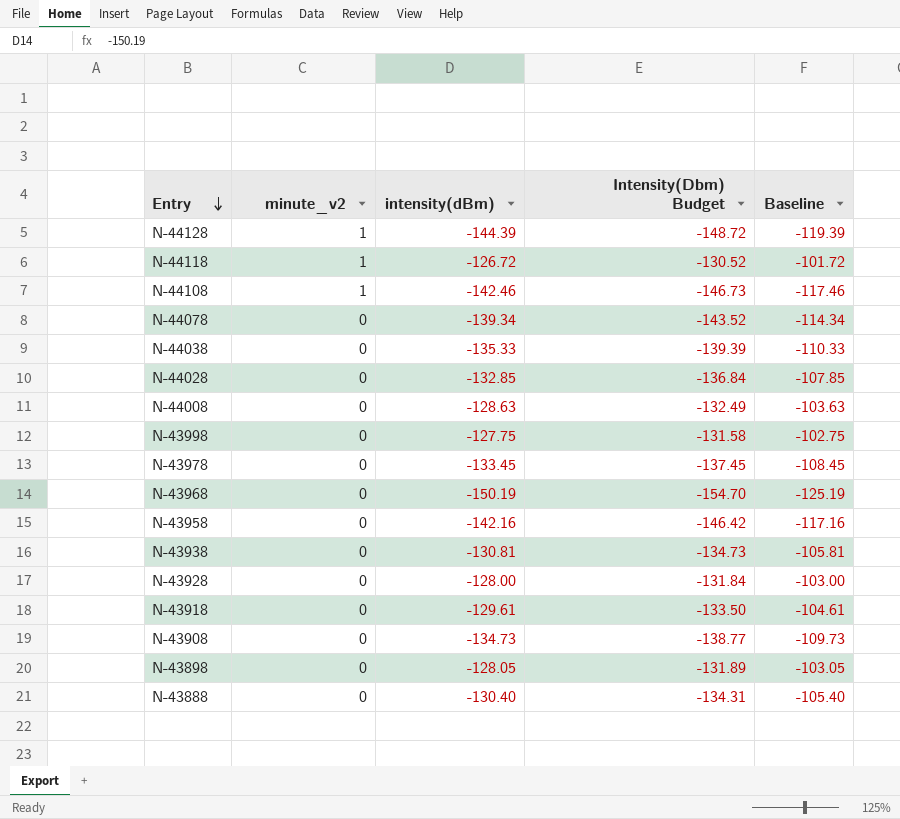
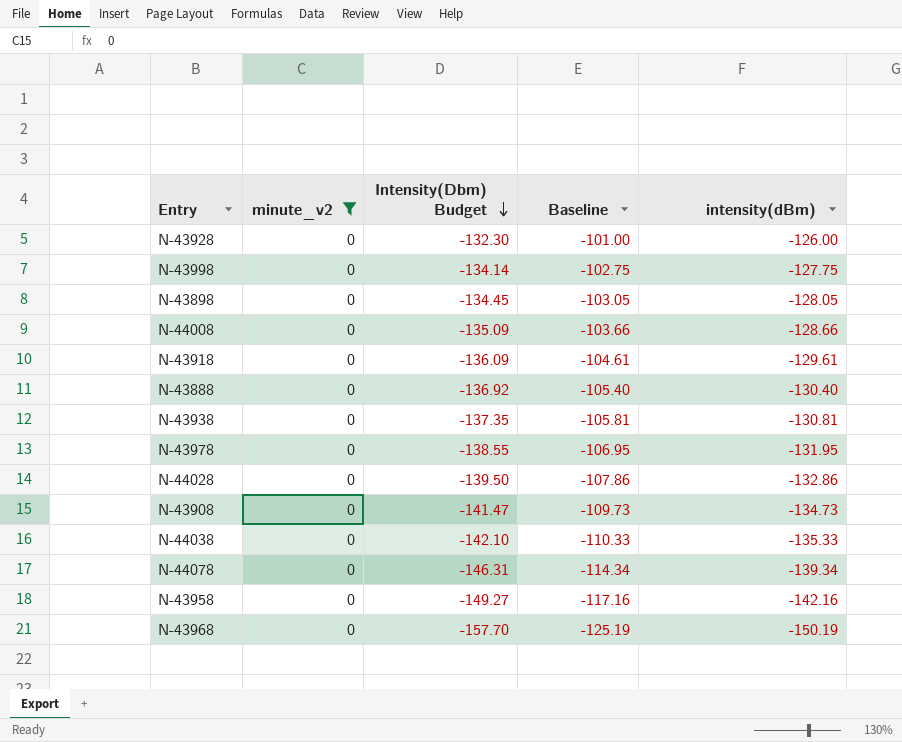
filter: none -> minute_v2 = 0
row order: Entry descending -> Intensity(Dbm) Budget descending
column Intensity(Dbm) Budget | formula: [intensity(dBm)] * 1.03 -> [intensity(dBm)] * 1.05
column intensity(dBm) | position: 3 -> 5
N-43928 | Baseline: -103.00 -> -101.00
N-43928 | intensity(dBm): -128.00 -> -126.00
N-44008 | Baseline: -103.63 -> -103.66
N-44008 | intensity(dBm): -128.63 -> -128.66
N-43978 | Baseline: -108.45 -> -106.95
N-43978 | intensity(dBm): -133.45 -> -131.95
N-44028 | Baseline: -107.85 -> -107.86
N-44028 | intensity(dBm): -132.85 -> -132.86

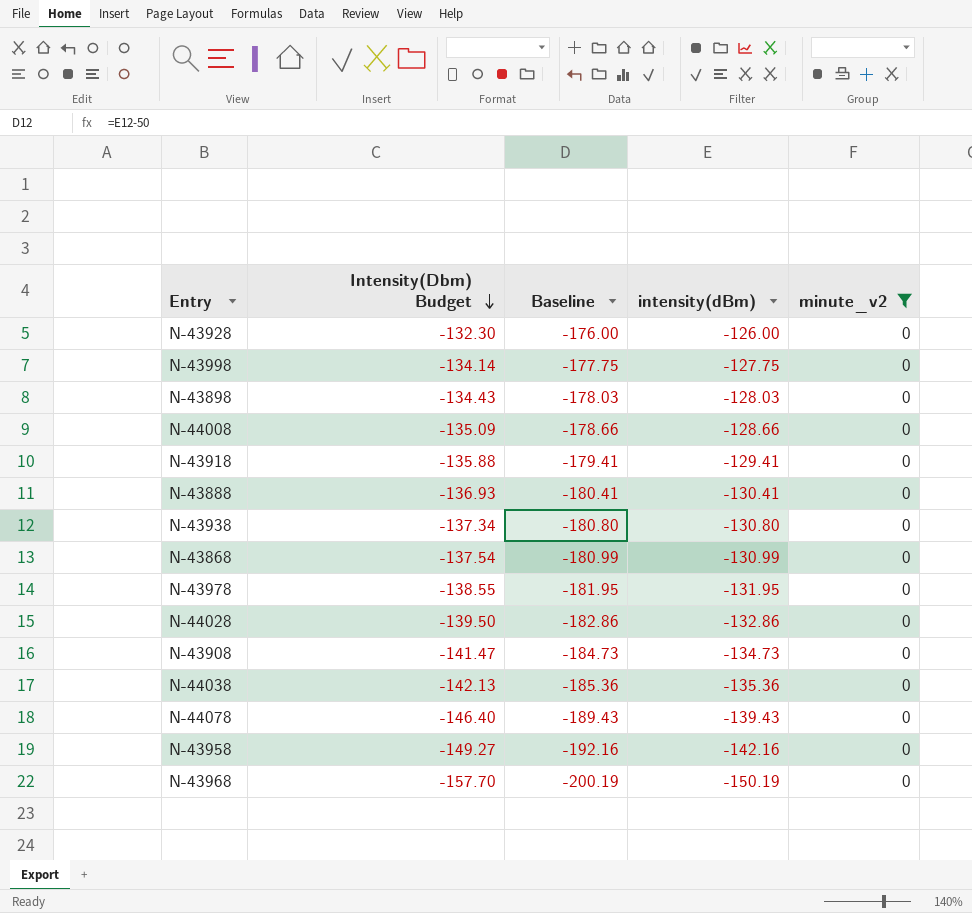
column Baseline | formula: [intensity(dBm)] + 25 -> [intensity(dBm)] - 50
column minute_v2 | position: 2 -> 5
N-43898 | Intensity(Dbm) Budget: -134.45 -> -134.43
N-43898 | intensity(dBm): -128.05 -> -128.03
N-43918 | Intensity(Dbm) Budget: -136.09 -> -135.88
N-43918 | intensity(dBm): -129.61 -> -129.41
N-43888 | Intensity(Dbm) Budget: -136.92 -> -136.93
N-43888 | intensity(dBm): -130.40 -> -130.41
N-43938 | Intensity(Dbm) Budget: -137.35 -> -137.34
N-43938 | intensity(dBm): -130.81 -> -130.80
row N-43868: none -> -137.54 | -180.99 | -130.99 | 0
N-44038 | Intensity(Dbm) Budget: -142.10 -> -142.13
N-44038 | intensity(dBm): -135.33 -> -135.36
N-44078 | Intensity(Dbm) Budget: -146.31 -> -146.40
N-44078 | intensity(dBm): -139.34 -> -139.43

